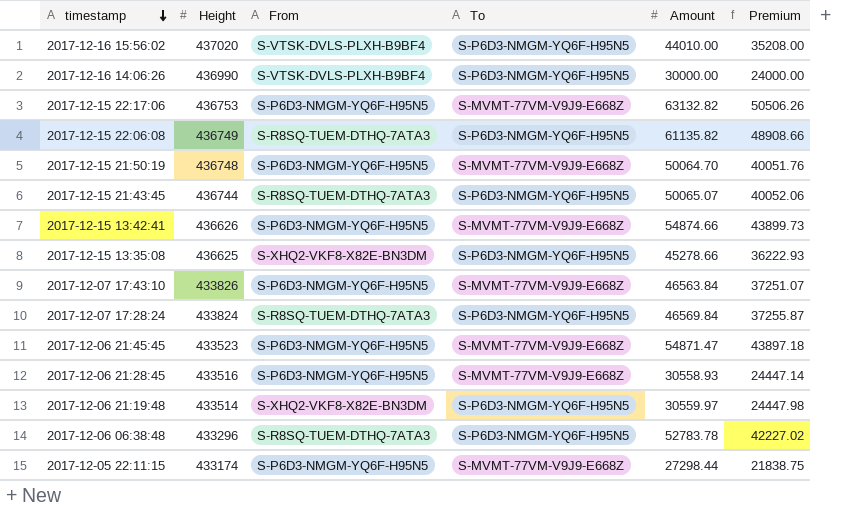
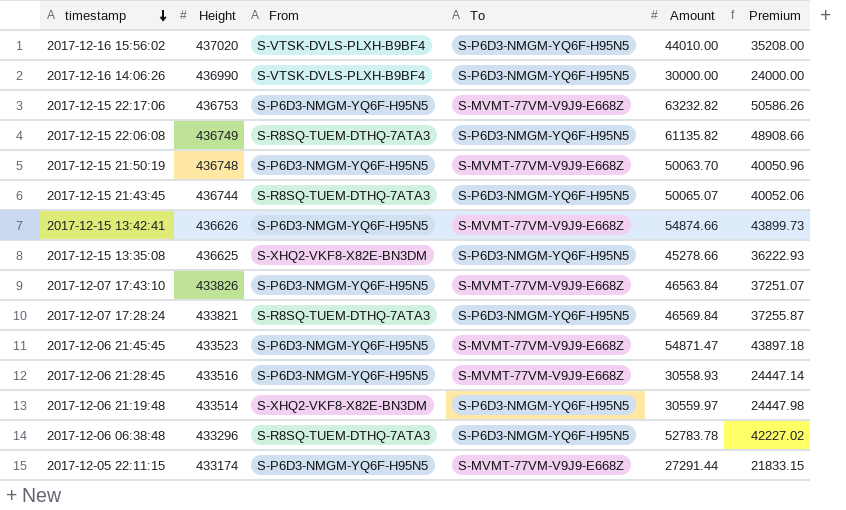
2017-12-15 22:17:06 | Amount: 63132.82 -> 63232.82
2017-12-15 22:17:06 | Premium: 50506.26 -> 50586.26
2017-12-15 21:50:19 | Amount: 50064.70 -> 50063.70
2017-12-15 21:50:19 | Premium: 40051.76 -> 40050.96
2017-12-07 17:28:24 | Height: 433824 -> 433821
2017-12-05 22:11:15 | Amount: 27298.44 -> 27291.44
2017-12-05 22:11:15 | Premium: 21838.75 -> 21833.15

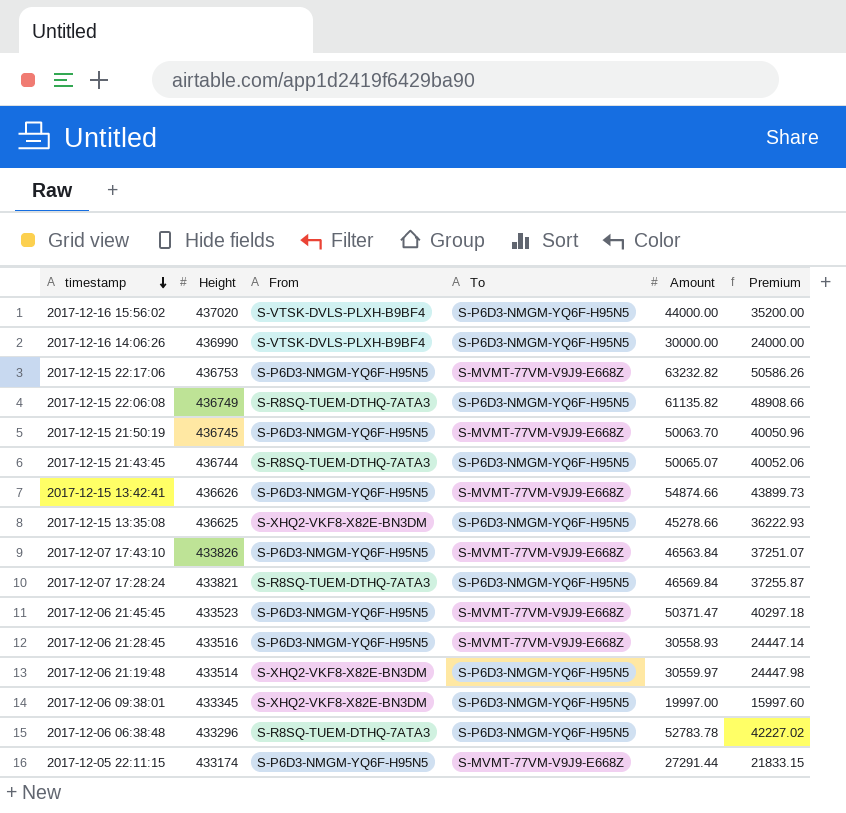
2017-12-16 15:56:02 | Amount: 44010.00 -> 44000.00
2017-12-16 15:56:02 | Premium: 35208.00 -> 35200.00
2017-12-15 21:50:19 | Height: 436748 -> 436745
2017-12-06 21:45:45 | Amount: 54871.47 -> 50371.47
2017-12-06 21:45:45 | Premium: 43897.18 -> 40297.18
row 2017-12-06 09:38:01: none -> 433345 | S-XHQ2-VKF8-X82E-BN3DM | S-P6D3-NMGM-YQ6F-H95N5 | 19997.00 | 15997.60

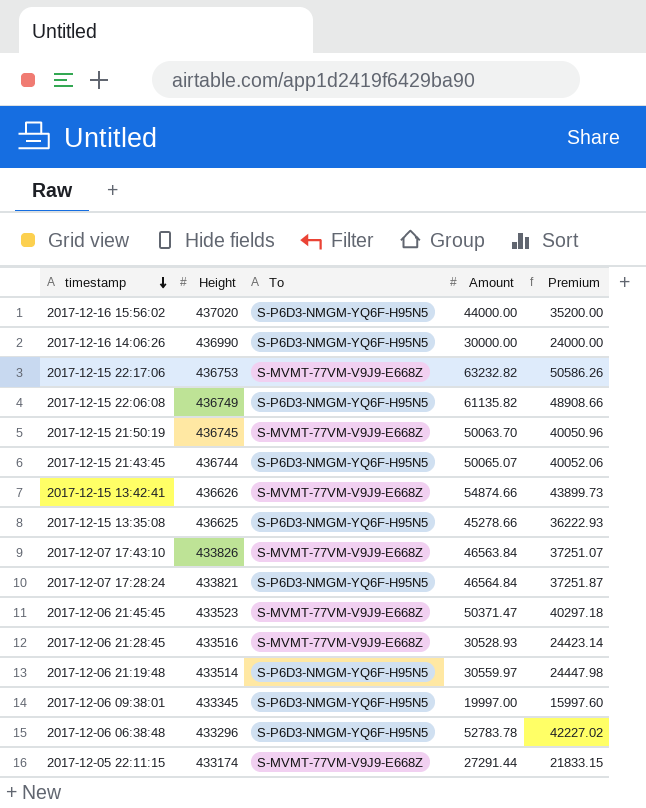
column From | position: 3 -> none
2017-12-07 17:28:24 | Amount: 46569.84 -> 46564.84
2017-12-07 17:28:24 | Premium: 37255.87 -> 37251.87
2017-12-06 21:28:45 | Amount: 30558.93 -> 30528.93
2017-12-06 21:28:45 | Premium: 24447.14 -> 24423.14

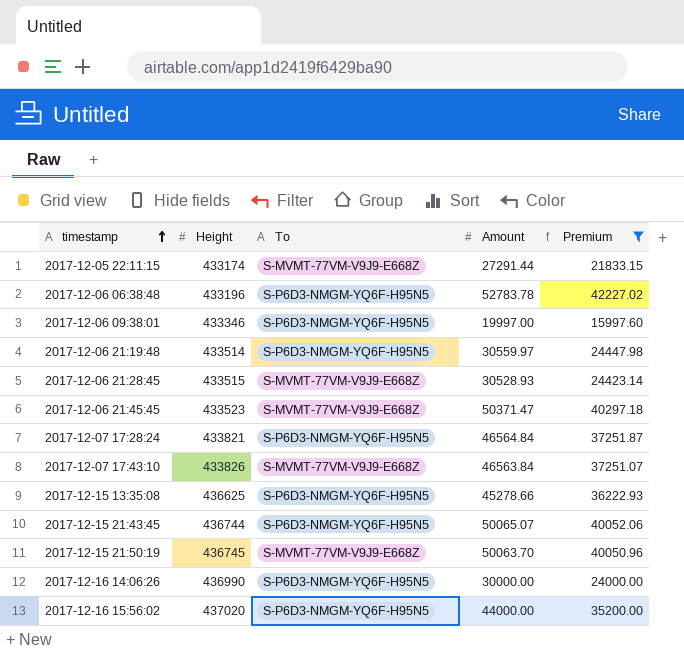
filter: none -> Premium <= 42227.02
row order: timestamp descending -> timestamp ascending
2017-12-06 06:38:48 | Height: 433296 -> 433196
2017-12-06 09:38:01 | Height: 433345 -> 433346
2017-12-06 21:28:45 | Height: 433516 -> 433515

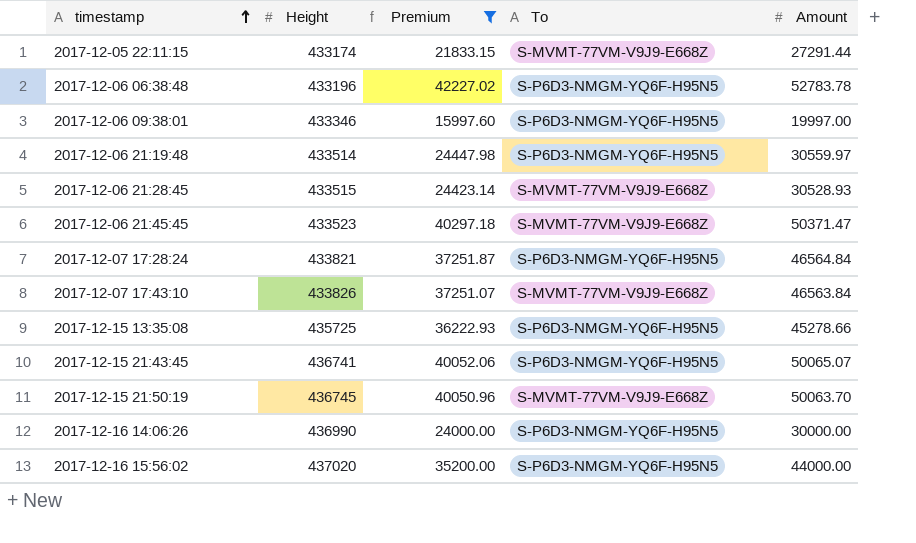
column Premium | position: 5 -> 3
2017-12-15 13:35:08 | Height: 436625 -> 435725
2017-12-15 21:43:45 | Height: 436744 -> 436741

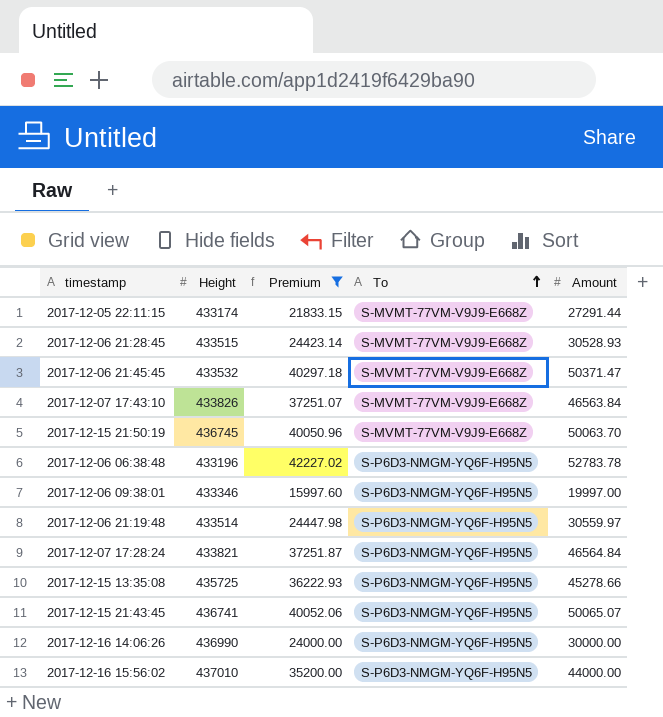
row order: timestamp ascending -> To ascending
2017-12-06 21:45:45 | Height: 433523 -> 433532
2017-12-16 15:56:02 | Height: 437020 -> 437010

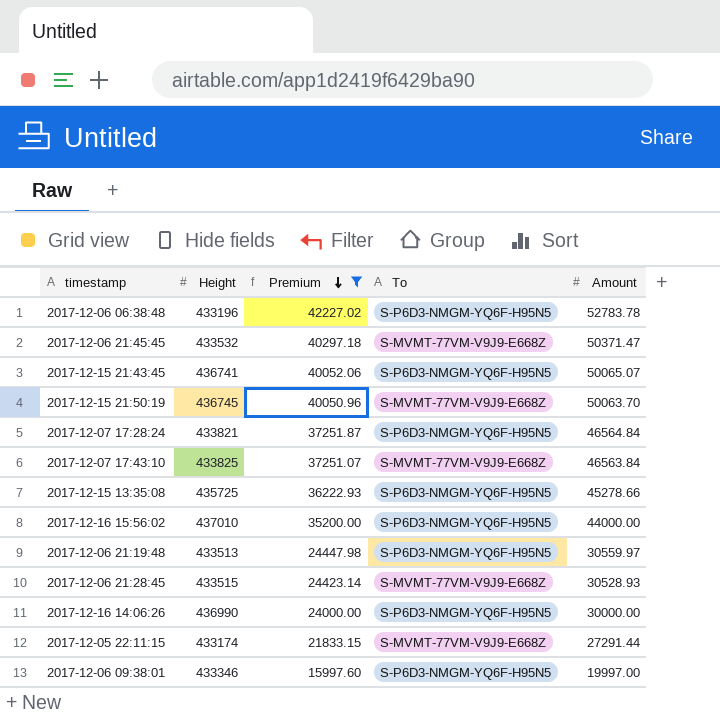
row order: To ascending -> Premium descending
2017-12-07 17:43:10 | Height: 433826 -> 433825
2017-12-06 21:19:48 | Height: 433514 -> 433513

